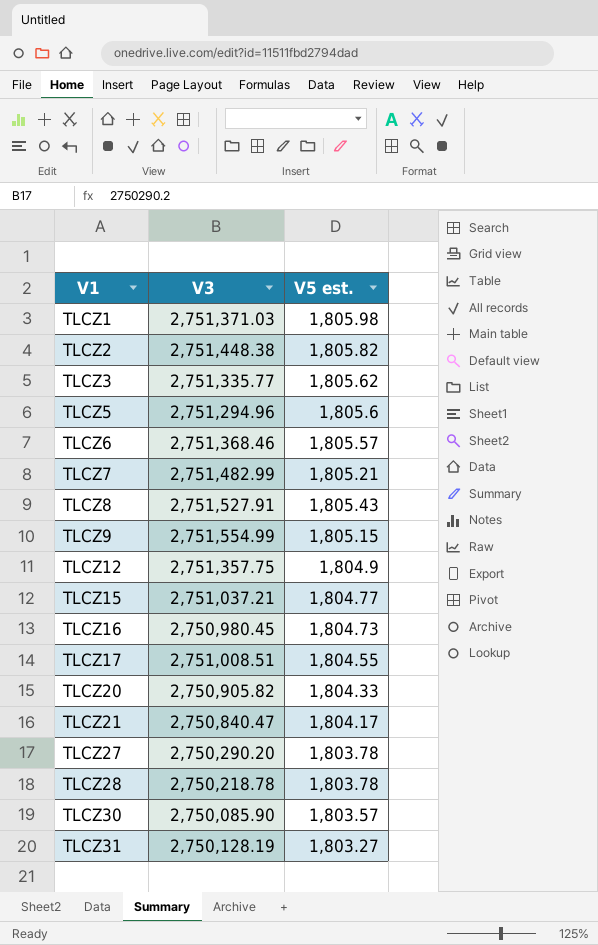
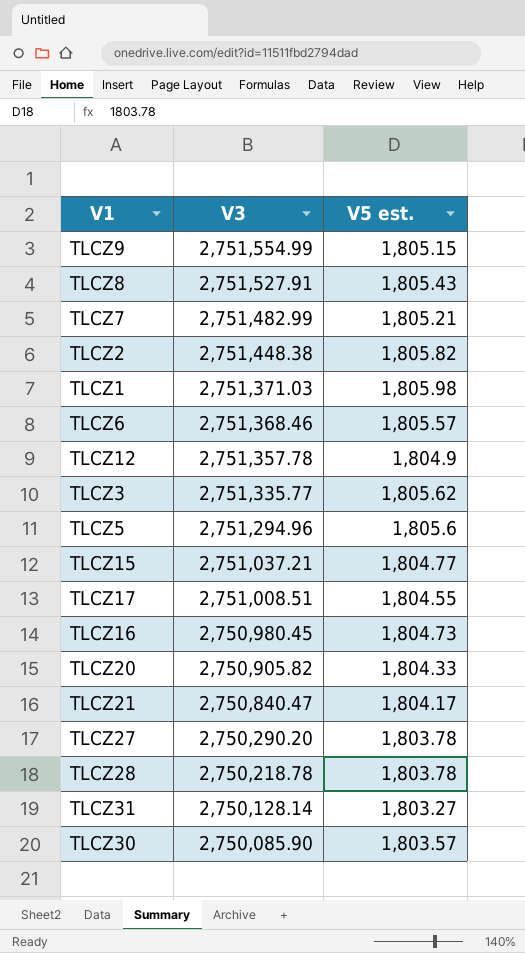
row order: V1 ascending -> V3 descending
TLCZ12 | V3: 2,751,357.75 -> 2,751,357.78
TLCZ31 | V3: 2,750,128.19 -> 2,750,128.14

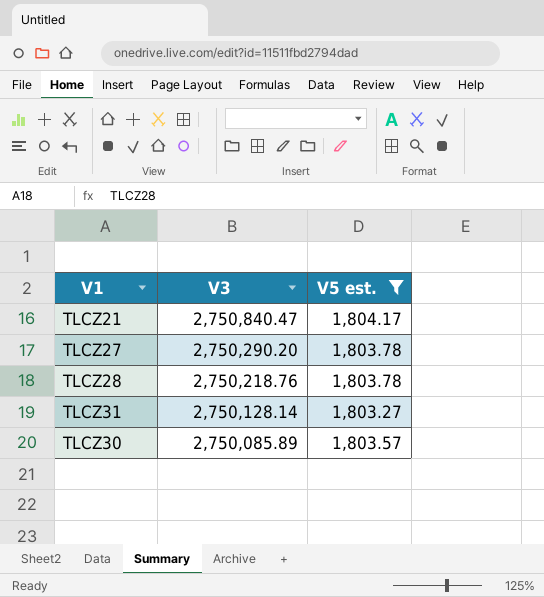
filter: none -> V5 est. <= 1,804.17
TLCZ28 | V3: 2,750,218.78 -> 2,750,218.76
TLCZ30 | V3: 2,750,085.90 -> 2,750,085.89

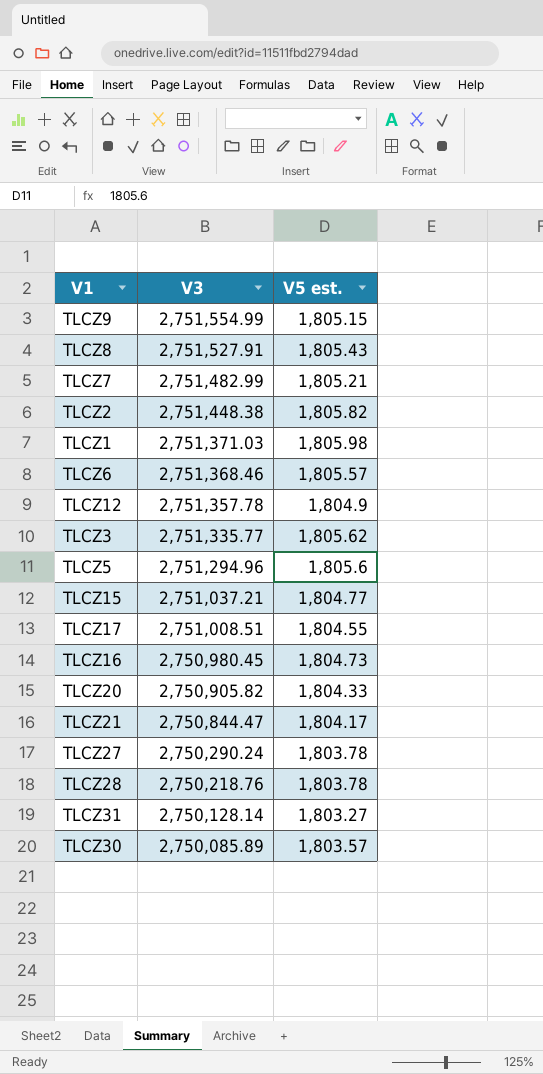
filter: V5 est. <= 1,804.17 -> none
TLCZ21 | V3: 2,750,840.47 -> 2,750,844.47
TLCZ27 | V3: 2,750,290.20 -> 2,750,290.24

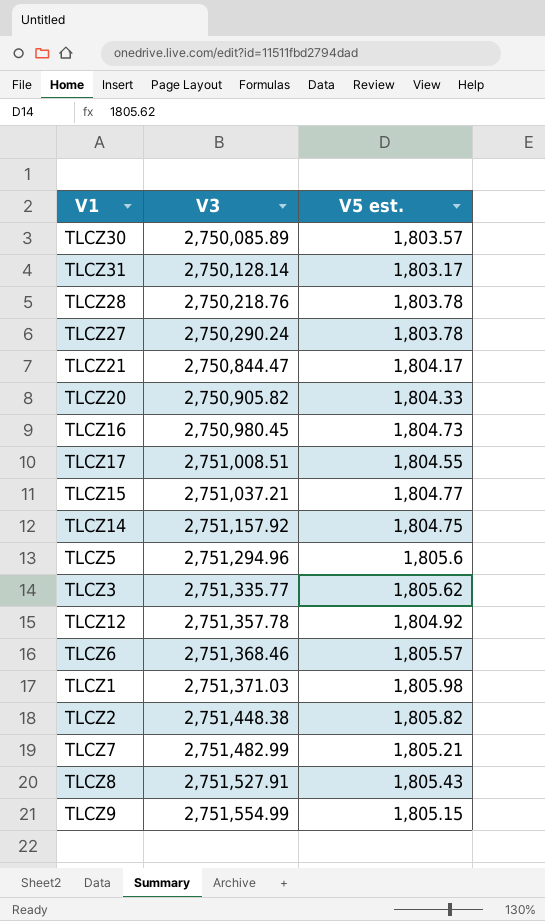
row order: V3 descending -> V3 ascending
TLCZ31 | V5 est.: 1,803.27 -> 1,803.17
row TLCZ14: none -> 2,751,157.92 | 1,804.75
TLCZ12 | V5 est.: 1,804.9 -> 1,804.92

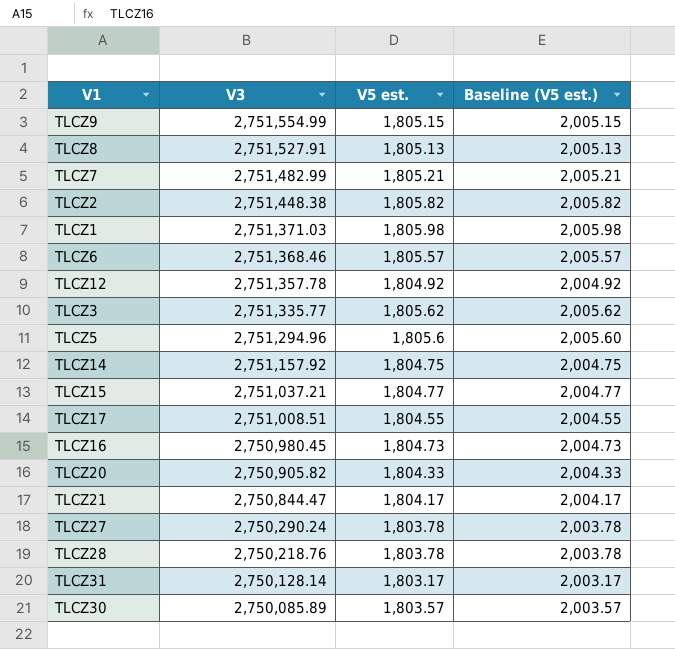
row order: V3 ascending -> V3 descending
column Baseline (V5 est.) | formula: none -> [V5 est.] + 200
TLCZ8 | V5 est.: 1,805.43 -> 1,805.13

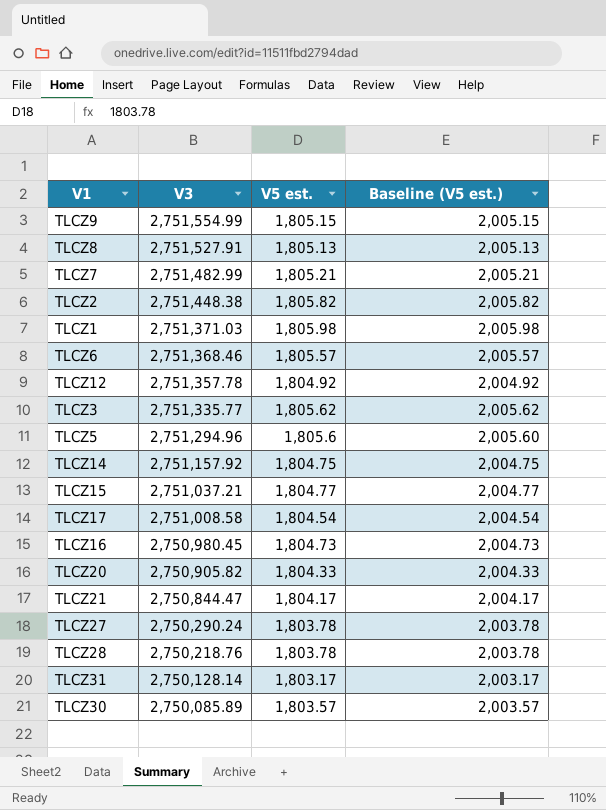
TLCZ17 | V3: 2,751,008.51 -> 2,751,008.58
TLCZ17 | V5 est.: 1,804.55 -> 1,804.54
TLCZ17 | Baseline (V5 est.): 2,004.55 -> 2,004.54

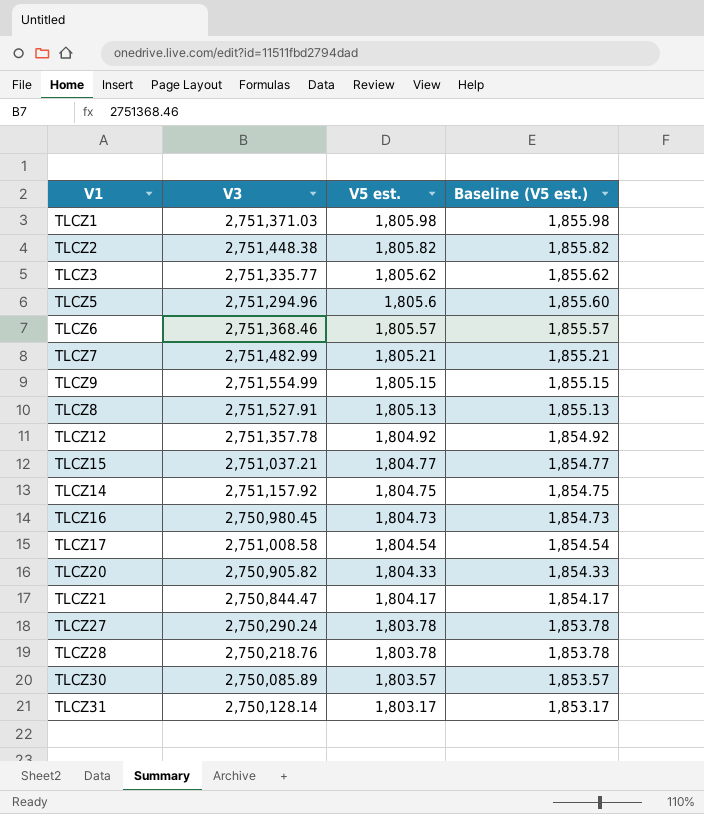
row order: V3 descending -> V5 est. descending
column Baseline (V5 est.) | formula: [V5 est.] + 200 -> [V5 est.] + 50

